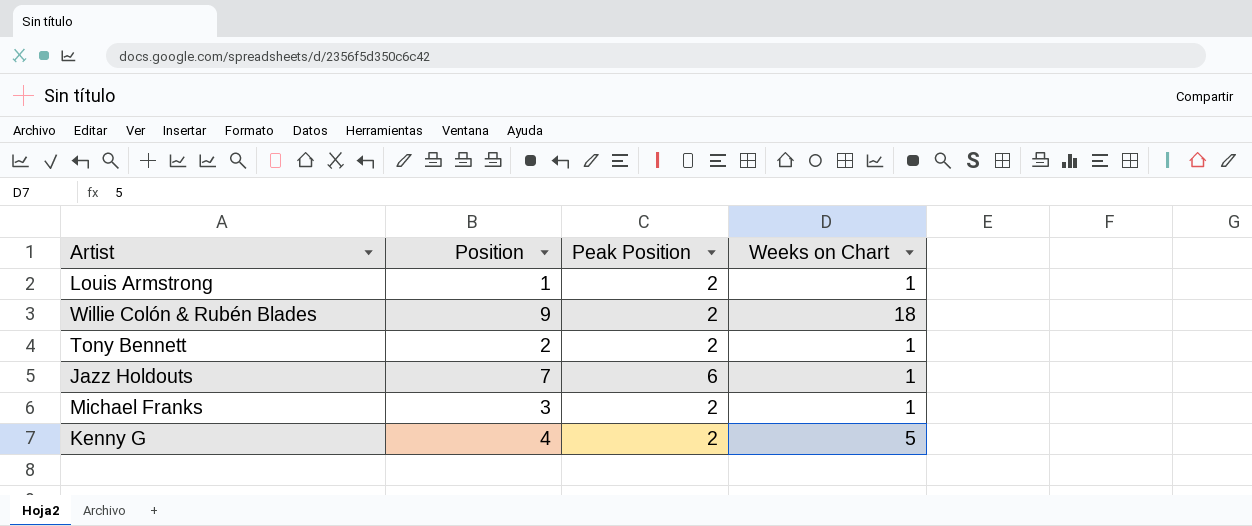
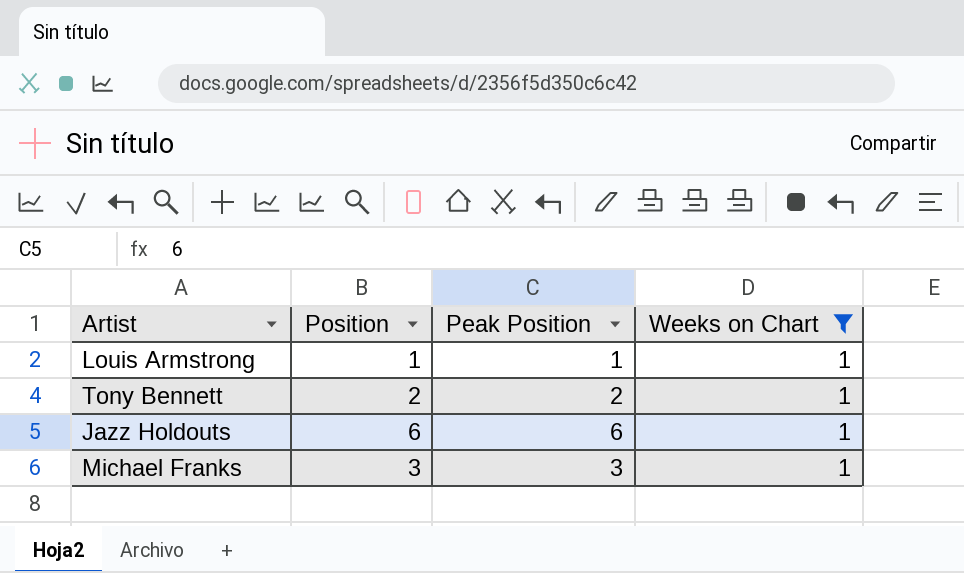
filter: none -> Weeks on Chart = 1
Louis Armstrong | Peak Position: 2 -> 1
Jazz Holdouts | Position: 7 -> 6
Michael Franks | Peak Position: 2 -> 3

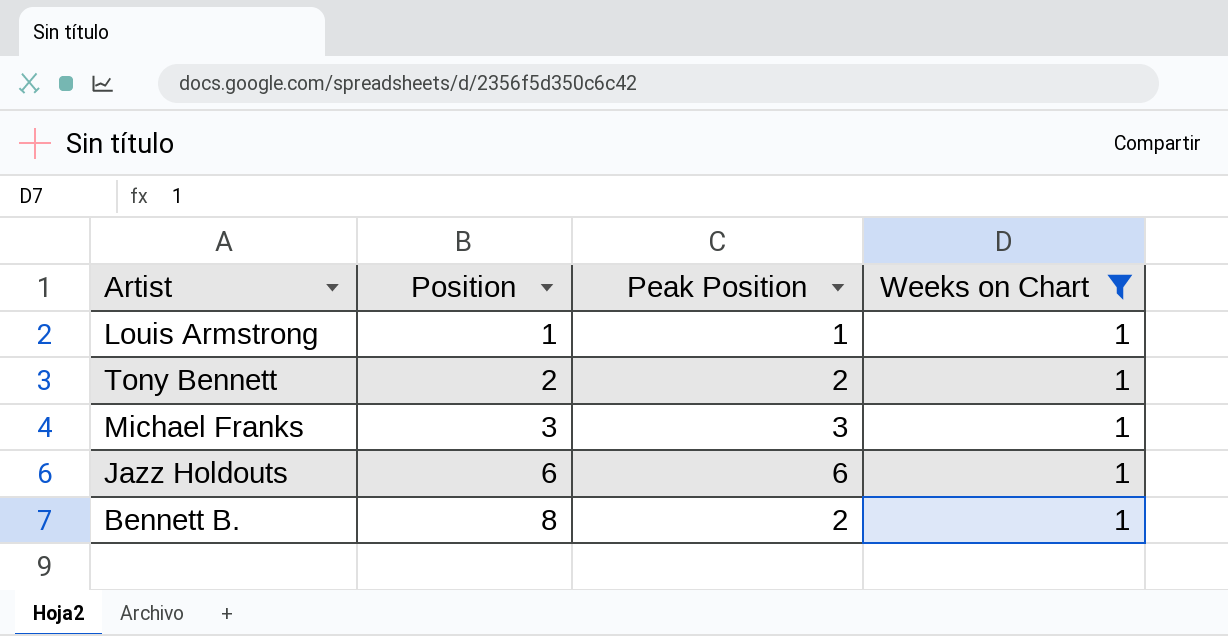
row order: none -> Position ascending
row Bennett B.: none -> 8 | 2 | 1

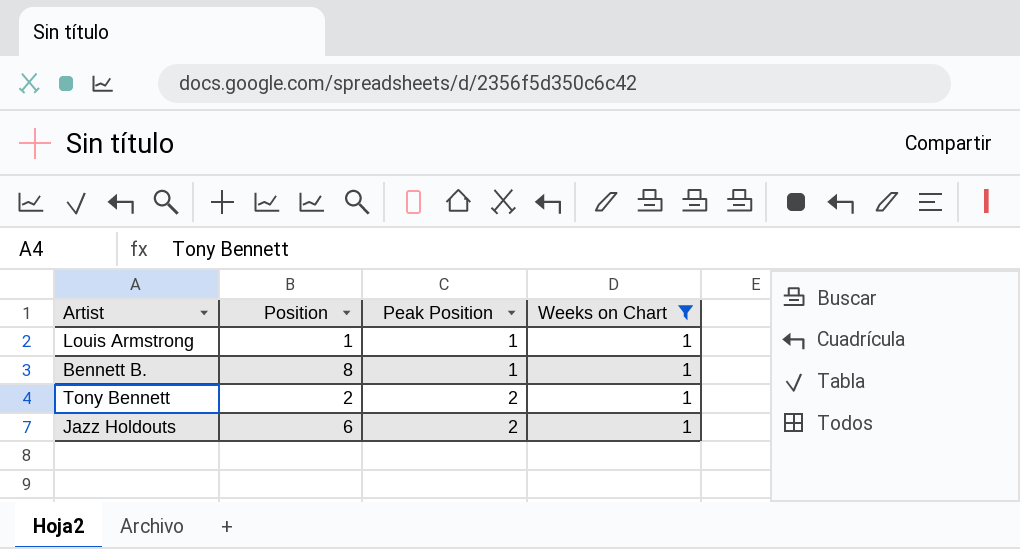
row order: Position ascending -> Peak Position ascending
row Michael Franks: 3 | 3 | 1 -> none
Bennett B. | Peak Position: 2 -> 1
Jazz Holdouts | Peak Position: 6 -> 2

